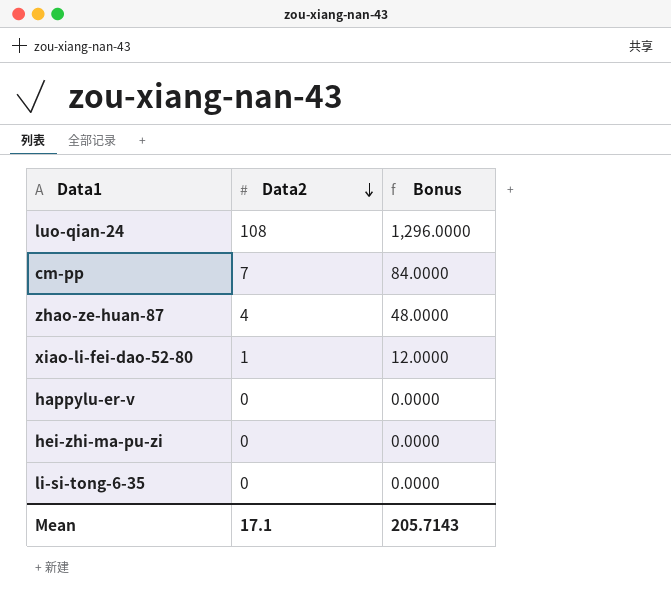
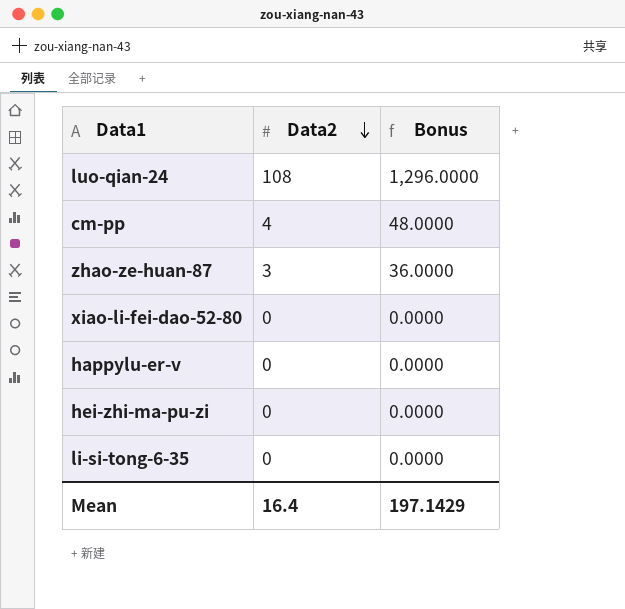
cm-pp | Data2: 7 -> 4
cm-pp | Bonus: 84.0000 -> 48.0000
zhao-ze-huan-87 | Data2: 4 -> 3
zhao-ze-huan-87 | Bonus: 48.0000 -> 36.0000
xiao-li-fei-dao-52-80 | Data2: 1 -> 0
xiao-li-fei-dao-52-80 | Bonus: 12.0000 -> 0.0000
Mean | Data2: 17.1 -> 16.4
Mean | Bonus: 205.7143 -> 197.1429

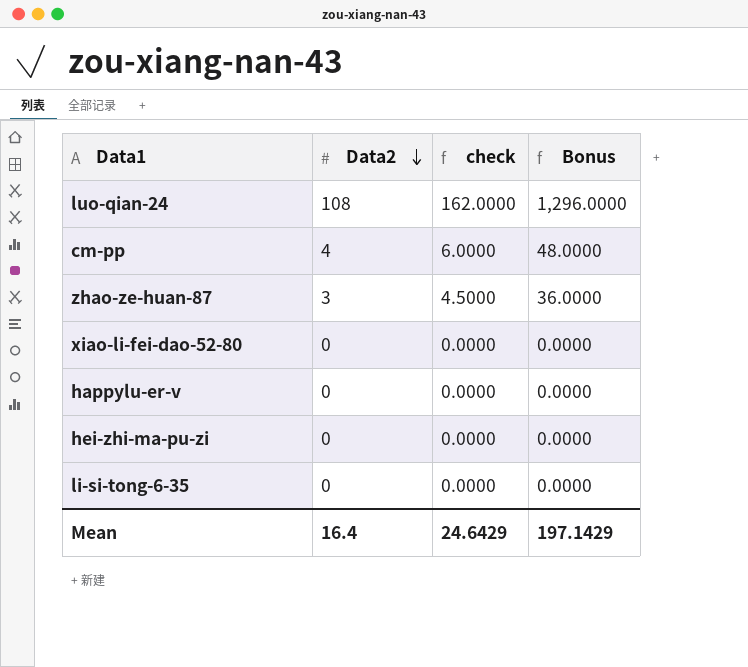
column check | formula: none -> [Data2] * 1.5

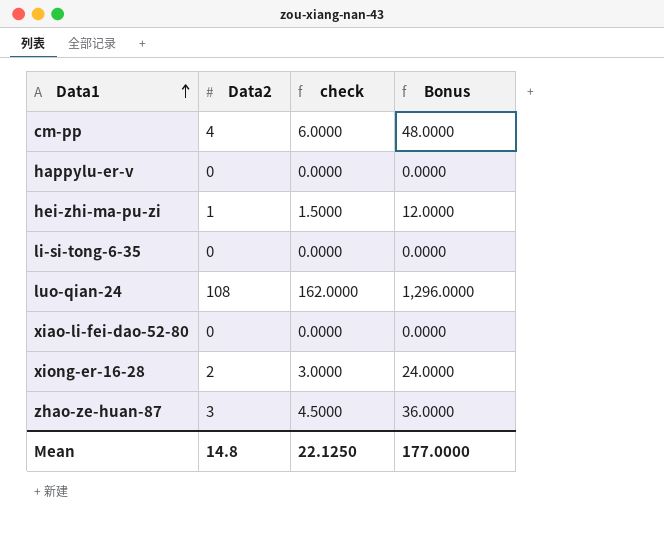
row order: Data2 descending -> Data1 ascending
hei-zhi-ma-pu-zi | Data2: 0 -> 1
hei-zhi-ma-pu-zi | check: 0.0000 -> 1.5000
hei-zhi-ma-pu-zi | Bonus: 0.0000 -> 12.0000
row xiong-er-16-28: none -> 2 | 3.0000 | 24.0000
Mean | Data2: 16.4 -> 14.8
Mean | check: 24.6429 -> 22.1250
Mean | Bonus: 197.1429 -> 177.0000

